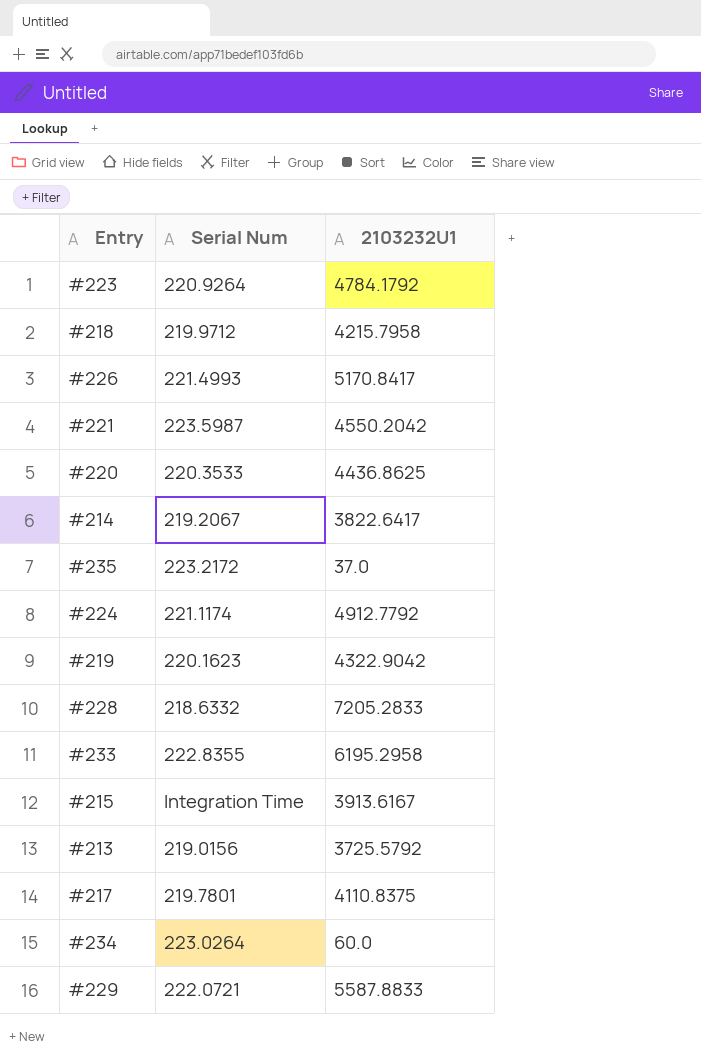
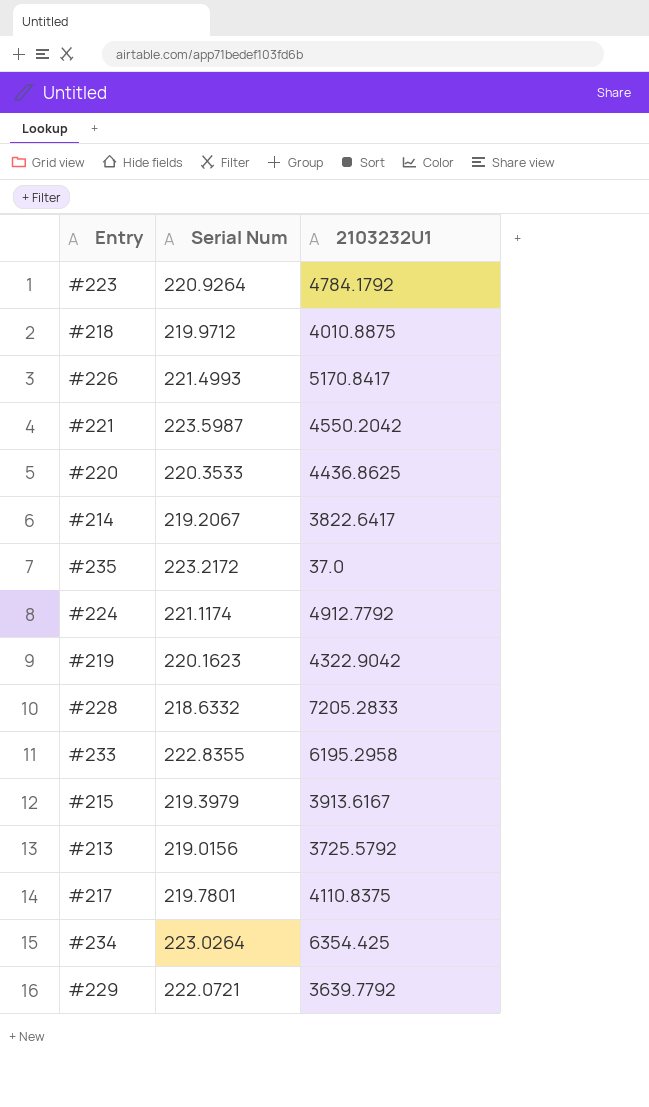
#218 | 2103232U1: 4215.7958 -> 4010.8875
#215 | Serial Num: Integration Time -> 219.3979
#234 | 2103232U1: 60.0 -> 6354.425
#229 | 2103232U1: 5587.8833 -> 3639.7792

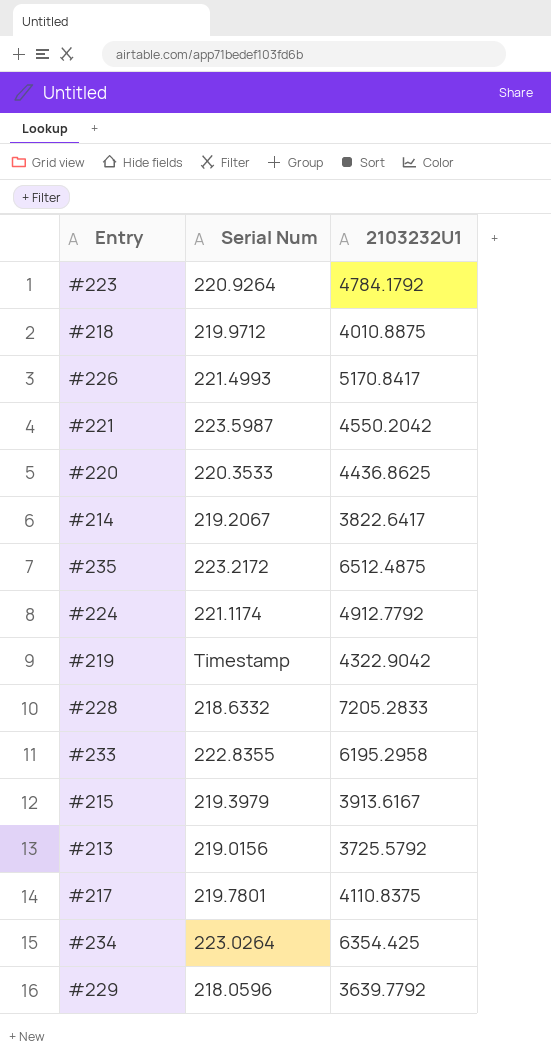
#235 | 2103232U1: 37.0 -> 6512.4875
#219 | Serial Num: 220.1623 -> Timestamp
#229 | Serial Num: 222.0721 -> 218.0596

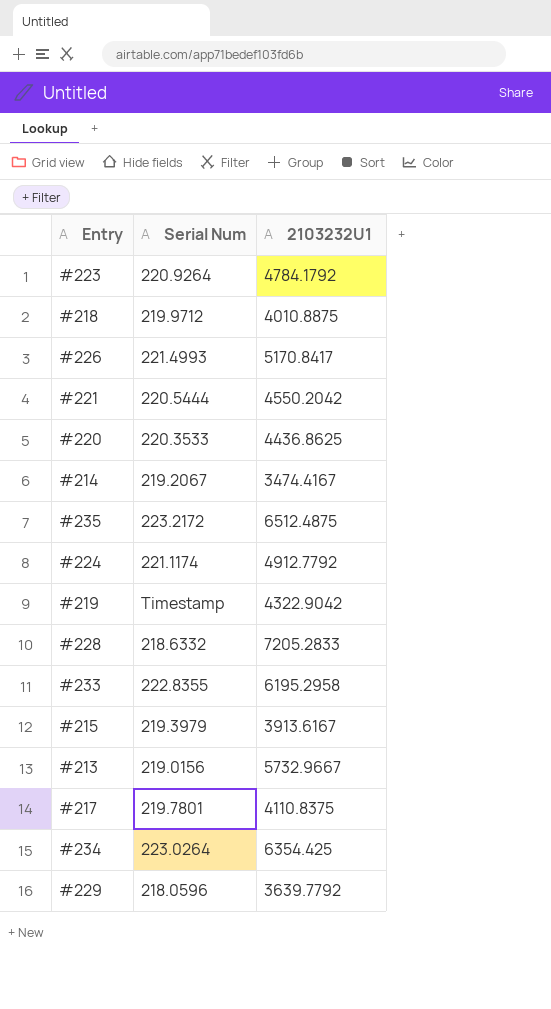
#221 | Serial Num: 223.5987 -> 220.5444
#214 | 2103232U1: 3822.6417 -> 3474.4167
#213 | 2103232U1: 3725.5792 -> 5732.9667

